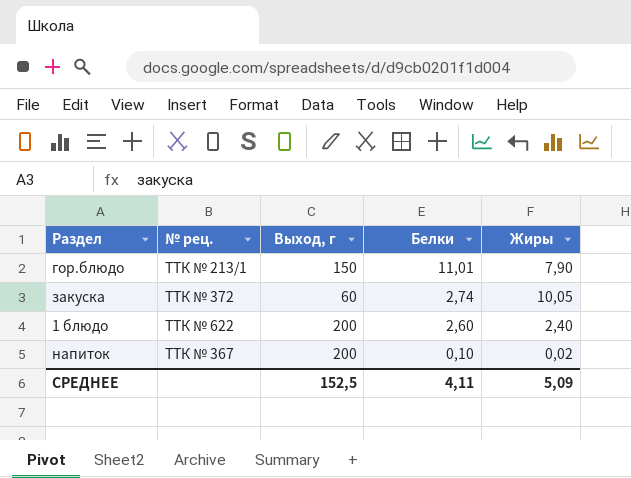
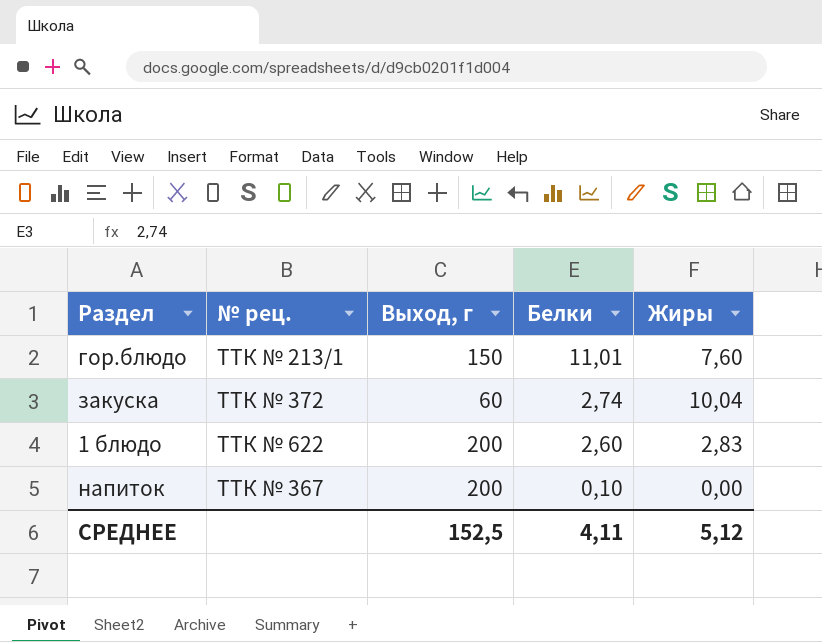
гор.блюдо | Жиры: 7,90 -> 7,60
закуска | Жиры: 10,05 -> 10,04
1 блюдо | Жиры: 2,40 -> 2,83
напиток | Жиры: 0,02 -> 0,00
СРЕДНЕЕ | Жиры: 5,09 -> 5,12

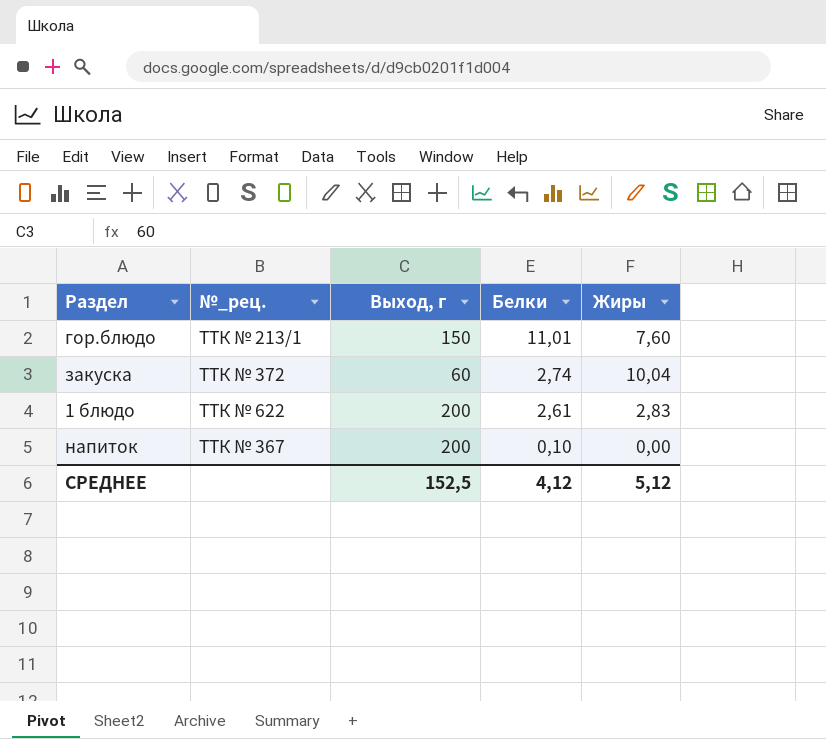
column name: № рец. -> №_рец.
1 блюдо | Белки: 2,60 -> 2,61
СРЕДНЕЕ | Белки: 4,11 -> 4,12

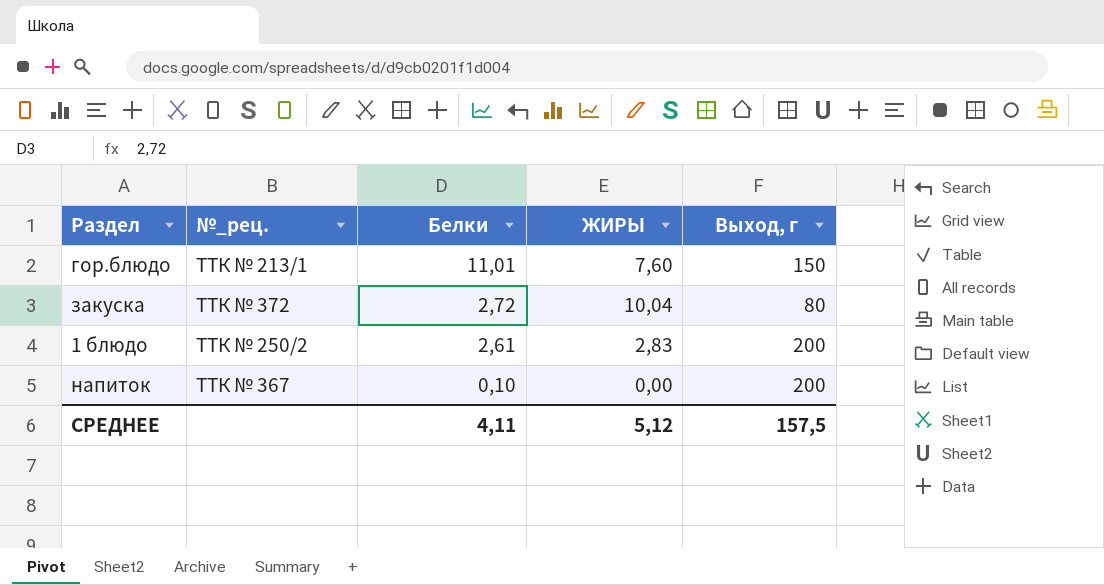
column name: Жиры -> ЖИРЫ
column Выход, г | position: 3 -> 5
закуска | Белки: 2,74 -> 2,72
закуска | Выход, г: 60 -> 80
1 блюдо | №_рец.: ТТК № 622 -> ТТК № 250/2
СРЕДНЕЕ | Белки: 4,12 -> 4,11
СРЕДНЕЕ | Выход, г: 152,5 -> 157,5

